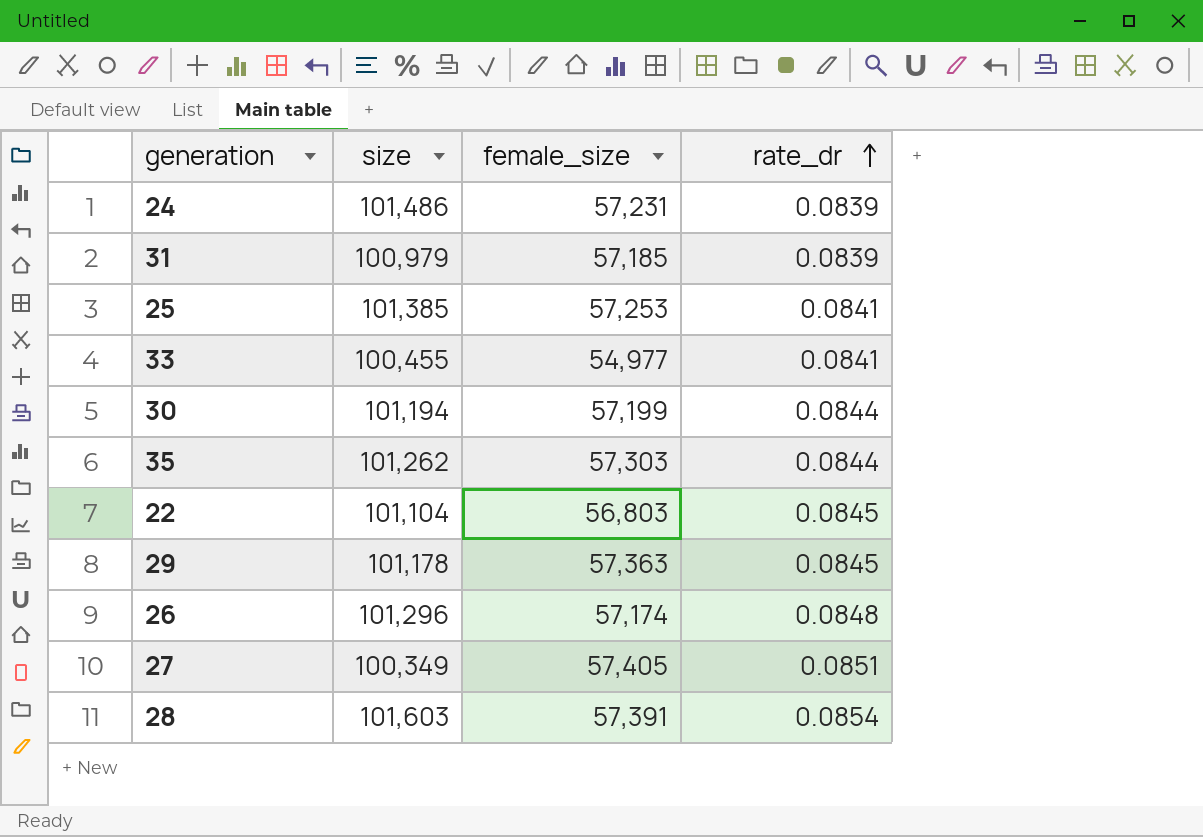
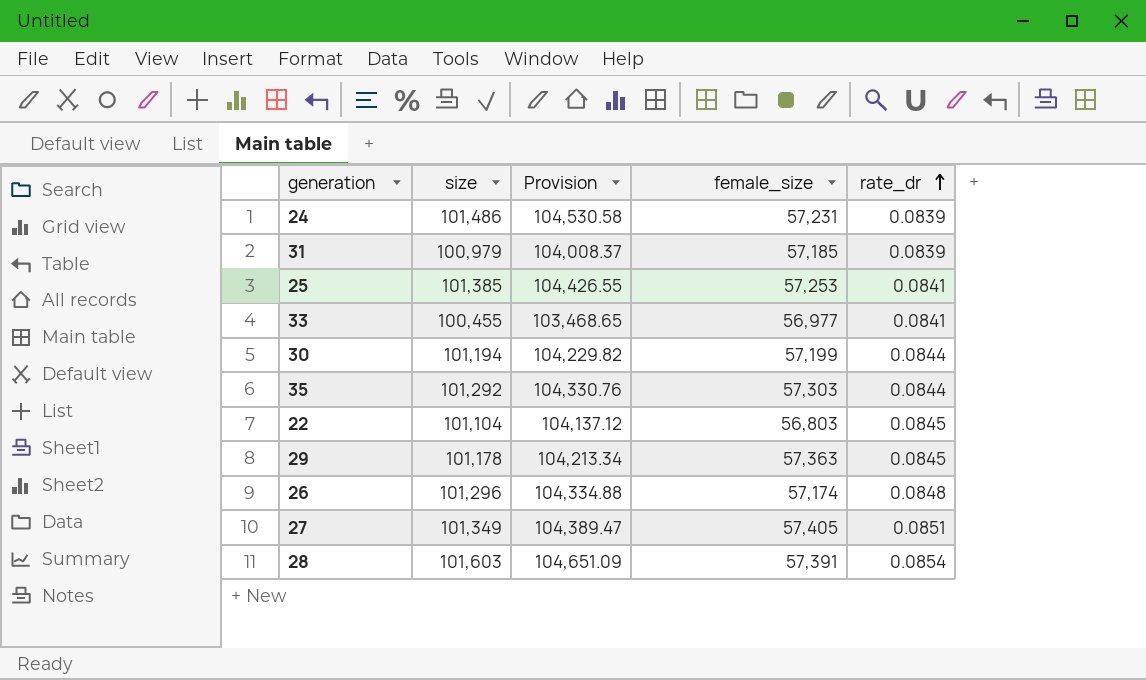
column Provision | formula: none -> [size] * 1.03
33 | female_size: 54,977 -> 56,977
35 | size: 101,262 -> 101,292
27 | size: 100,349 -> 101,349

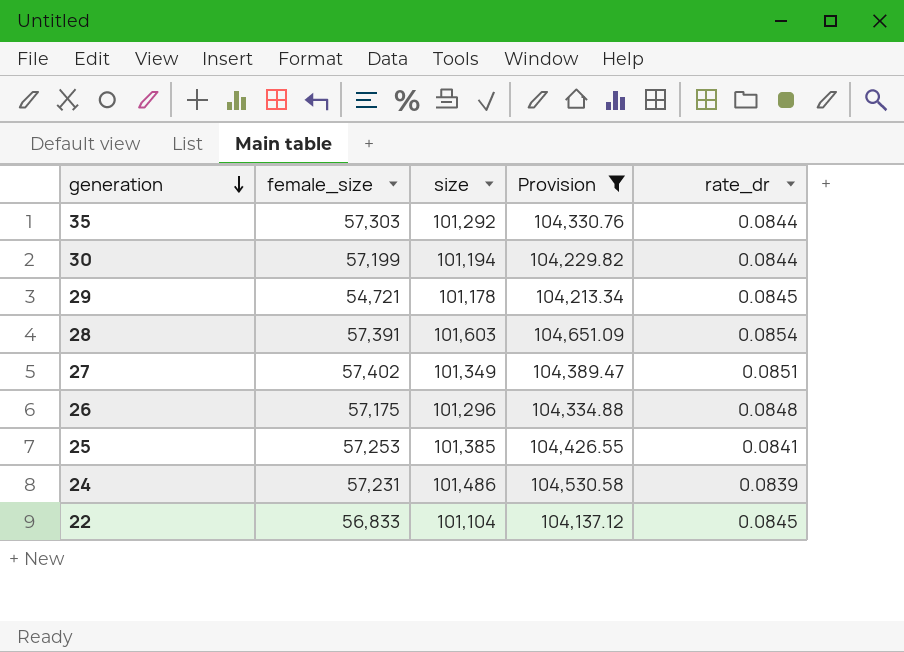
filter: none -> Provision >= 104,137.12
row order: rate_dr ascending -> generation descending
column female_size | position: 4 -> 2
29 | female_size: 57,363 -> 54,721
27 | female_size: 57,405 -> 57,402
26 | female_size: 57,174 -> 57,175
22 | female_size: 56,803 -> 56,833

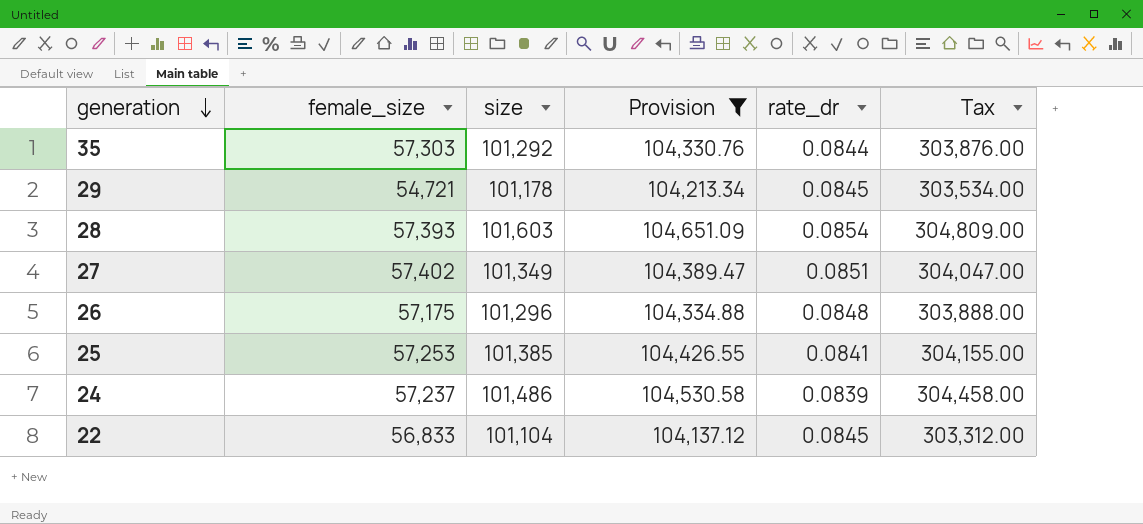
column Tax | formula: none -> [size] * 3
row 30: 57,199 | 101,194 | 104,229.82 | 0.0844 -> none
28 | female_size: 57,391 -> 57,393
24 | female_size: 57,231 -> 57,237

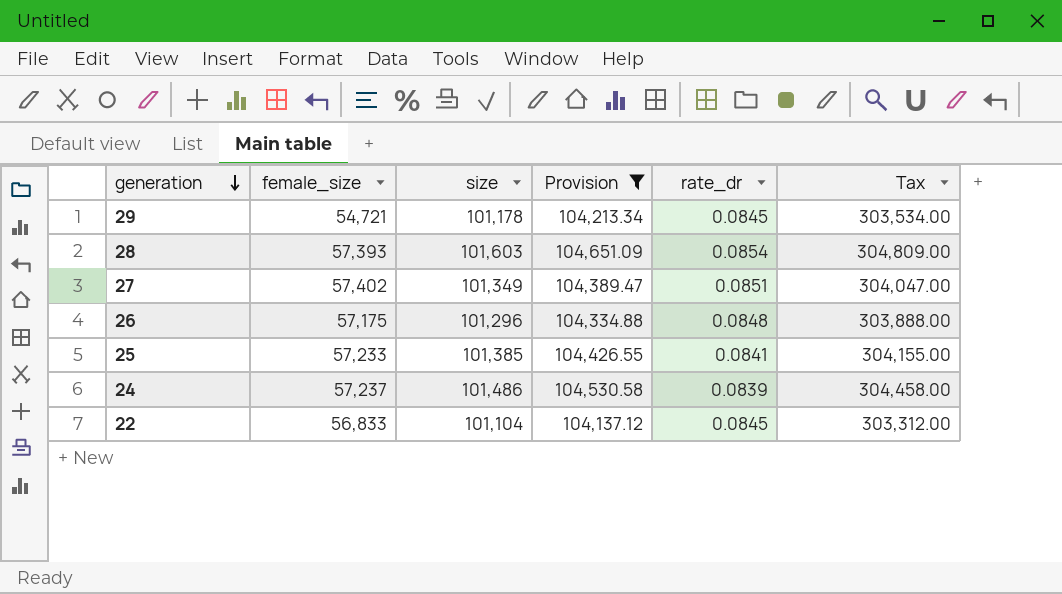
row 35: 57,303 | 101,292 | 104,330.76 | 0.0844 | 303,876.00 -> none
25 | female_size: 57,253 -> 57,233

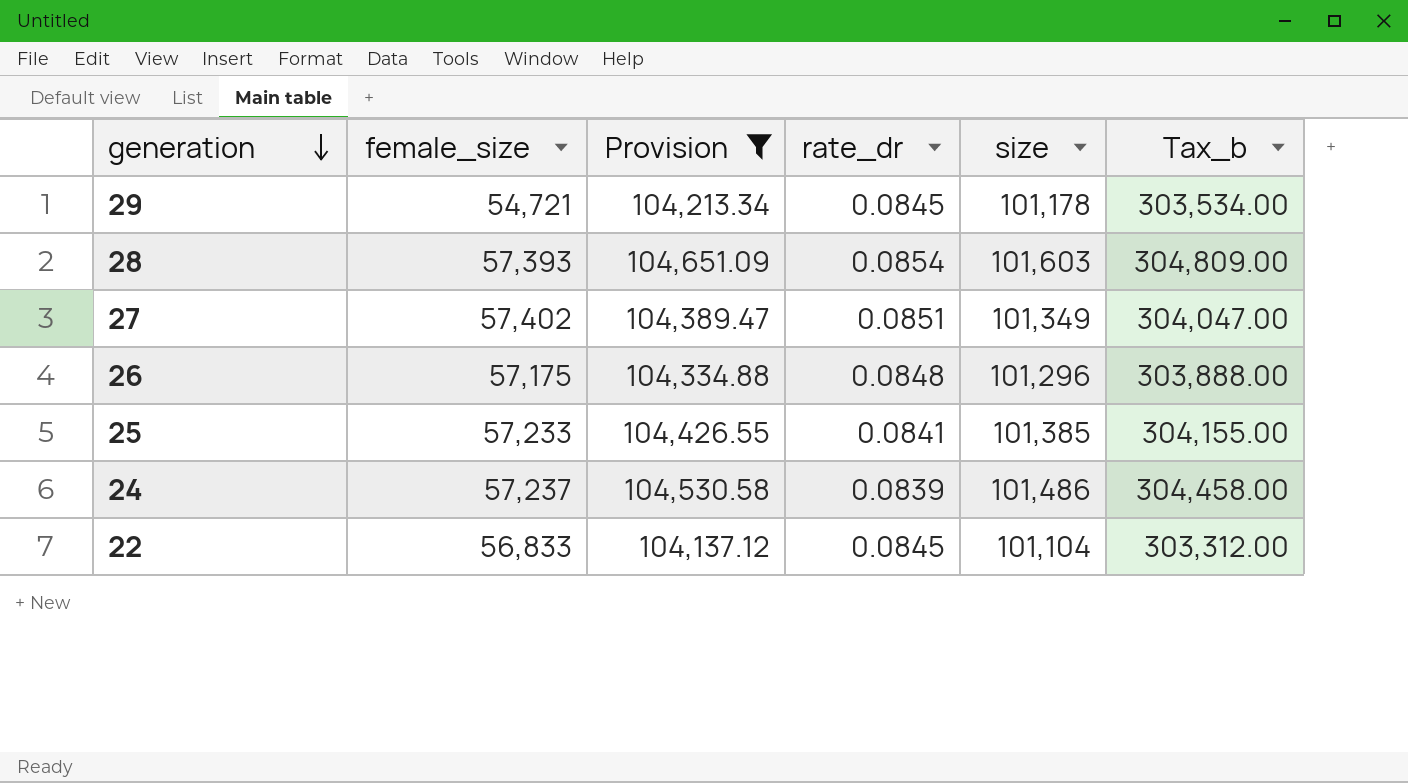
column size | position: 3 -> 5
column name: Tax -> Tax_b

